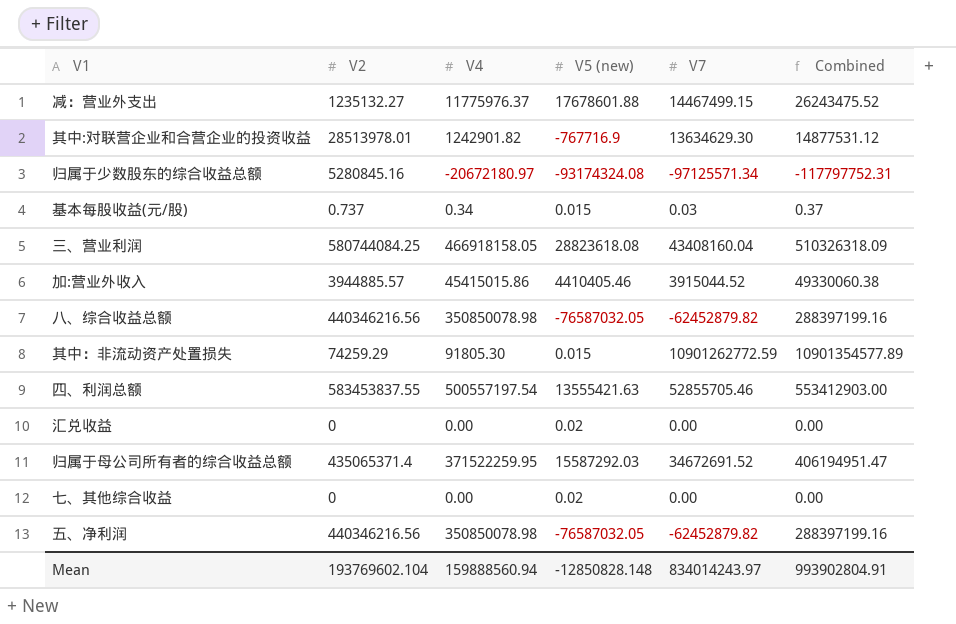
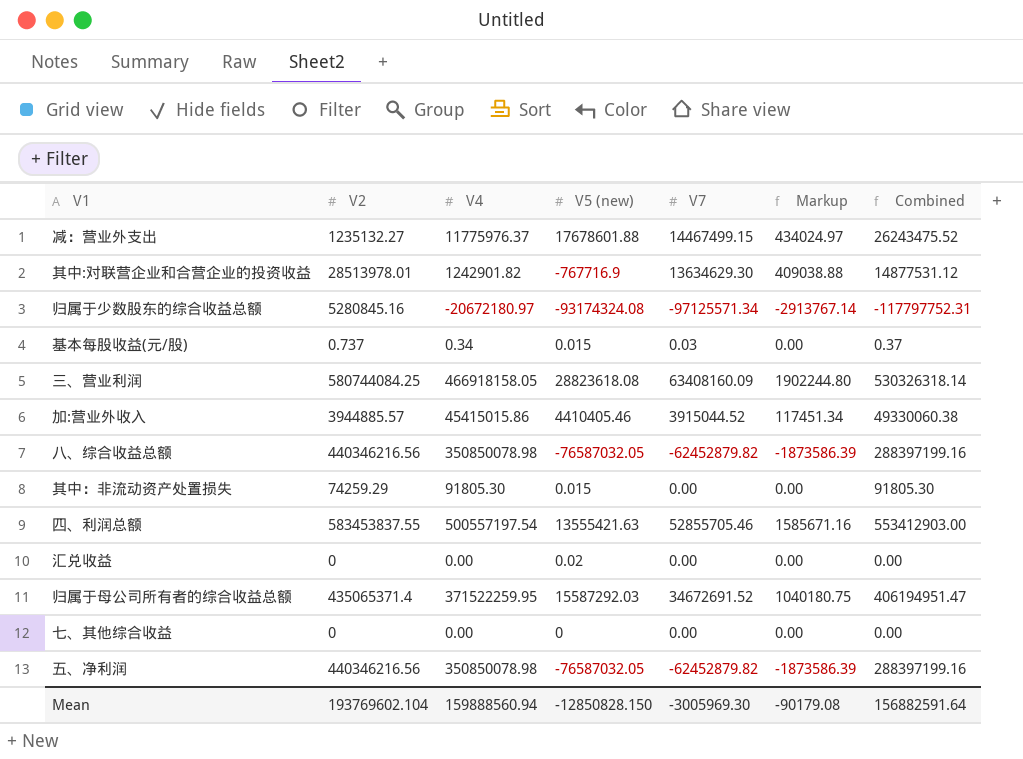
column Markup | formula: none -> [V7] * 0.03
三、营业利润 | V7: 43408160.04 -> 63408160.09
三、营业利润 | Combined: 510326318.09 -> 530326318.14
其中：非流动资产处置损失 | V7: 10901262772.59 -> 0.00
其中：非流动资产处置损失 | Combined: 10901354577.89 -> 91805.30
七、其他综合收益 | V5 (new): 0.02 -> 0
Mean | V5 (new): -12850828.148 -> -12850828.150
Mean | V7: 834014243.97 -> -3005969.30
Mean | Combined: 993902804.91 -> 156882591.64

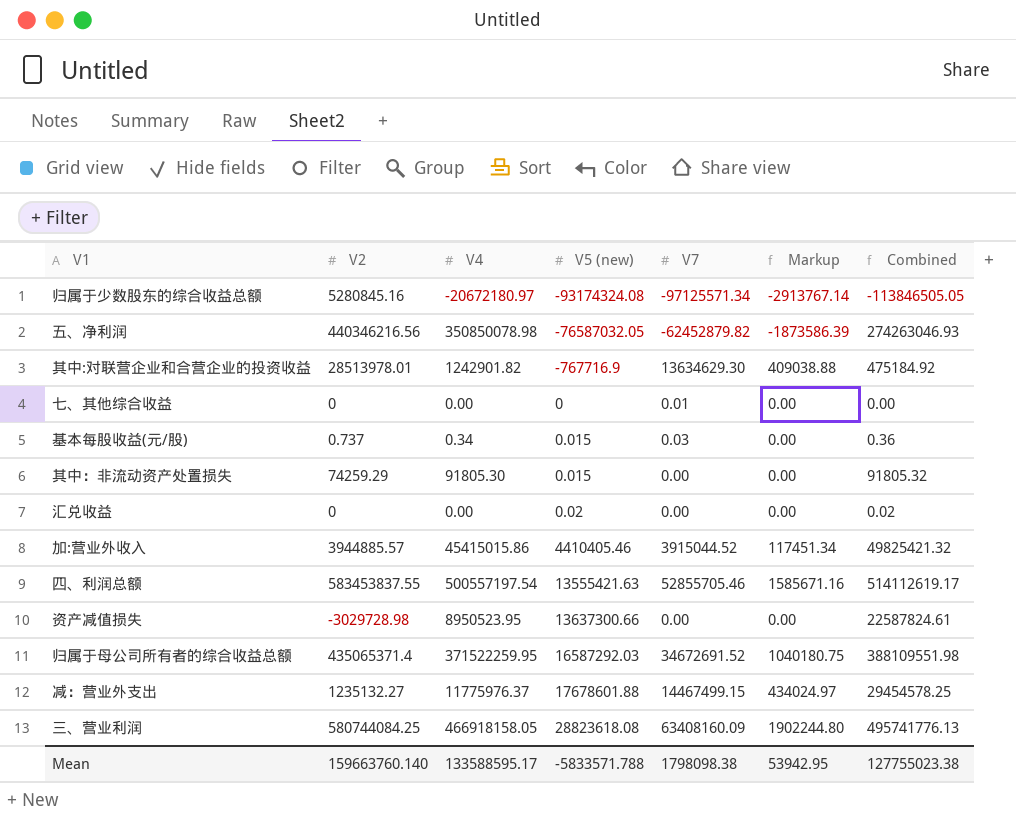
row order: none -> V5 (new) ascending
column Combined | formula: [V4] + [V7] -> [V4] + [V5 (new)]
row 八、综合收益总额: 440346216.56 | 350850078.98 | -76587032.05 | -62452879.82 | -1873586.39 | 288397199.16 -> none
七、其他综合收益 | V7: 0.00 -> 0.01
row 资产减值损失: none -> -3029728.98 | 8950523.95 | 13637300.66 | 0.00 | 0.00 | 22587824.61
归属于母公司所有者的综合收益总额 | V5 (new): 15587292.03 -> 16587292.03
Mean | V2: 193769602.104 -> 159663760.140
Mean | V4: 159888560.94 -> 133588595.17
Mean | V5 (new): -12850828.150 -> -5833571.788
Mean | V7: -3005969.30 -> 1798098.38
Mean | Markup: -90179.08 -> 53942.95
Mean | Combined: 156882591.64 -> 127755023.38

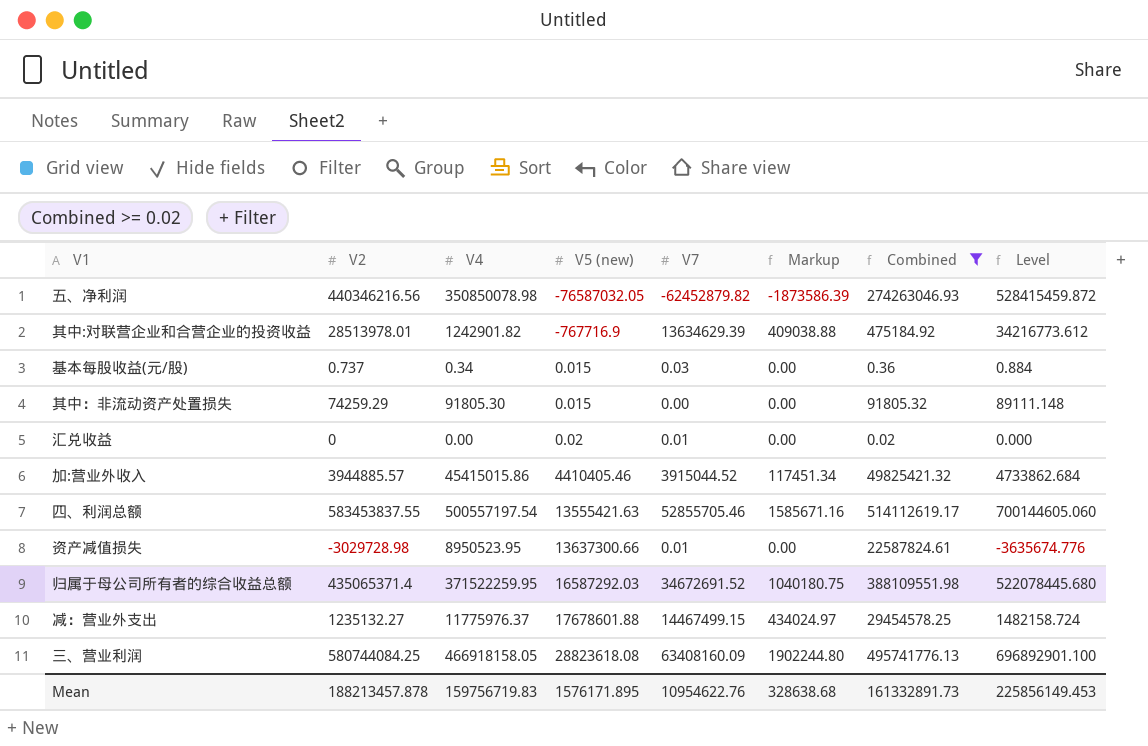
filter: none -> Combined >= 0.02
column Level | formula: none -> [V2] * 1.2
其中:对联营企业和合营企业的投资收益 | V7: 13634629.30 -> 13634629.39
汇兑收益 | V7: 0.00 -> 0.01
资产减值损失 | V7: 0.00 -> 0.01
Mean | V2: 159663760.140 -> 188213457.878
Mean | V4: 133588595.17 -> 159756719.83
Mean | V5 (new): -5833571.788 -> 1576171.895
Mean | V7: 1798098.38 -> 10954622.76
Mean | Markup: 53942.95 -> 328638.68
Mean | Combined: 127755023.38 -> 161332891.73

